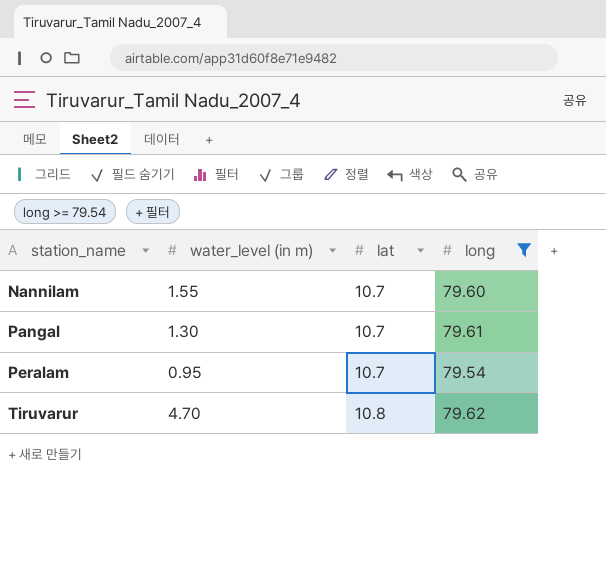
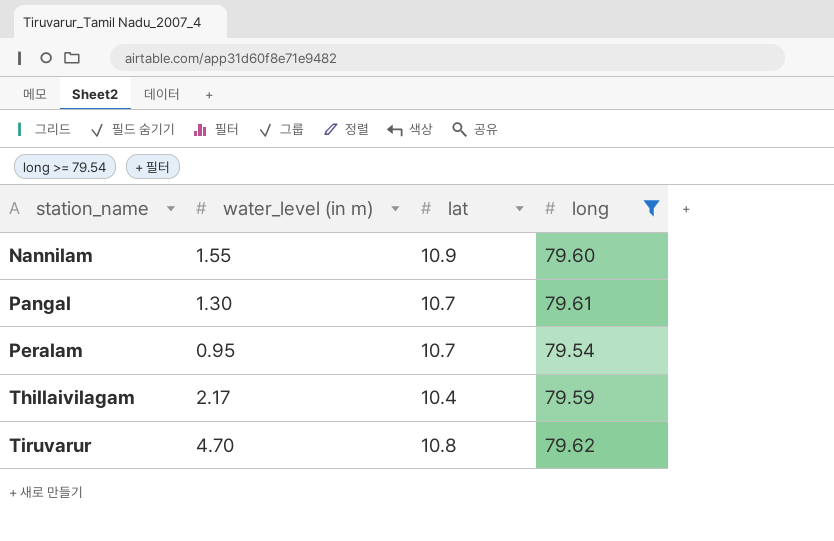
Nannilam | lat: 10.7 -> 10.9
row Thillaivilagam: none -> 2.17 | 10.4 | 79.59

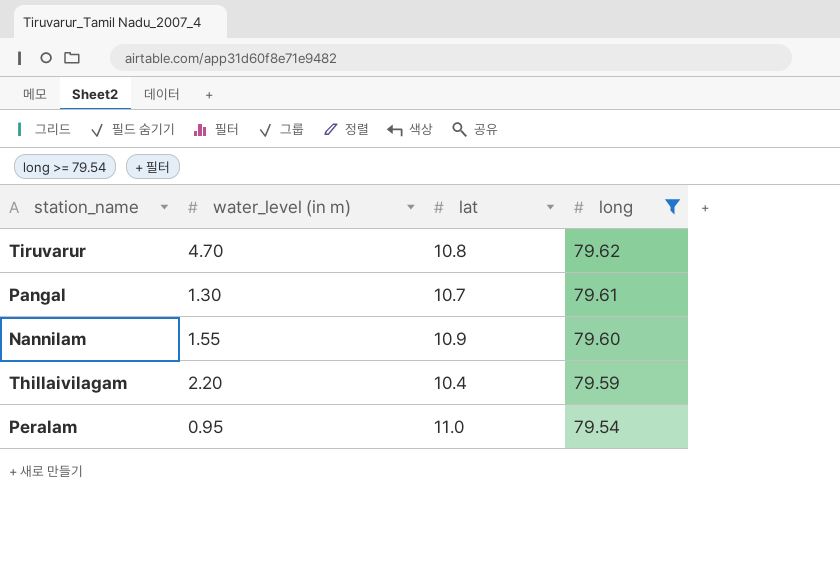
row order: station_name ascending -> long descending
Thillaivilagam | water_level (in m): 2.17 -> 2.20
Peralam | lat: 10.7 -> 11.0

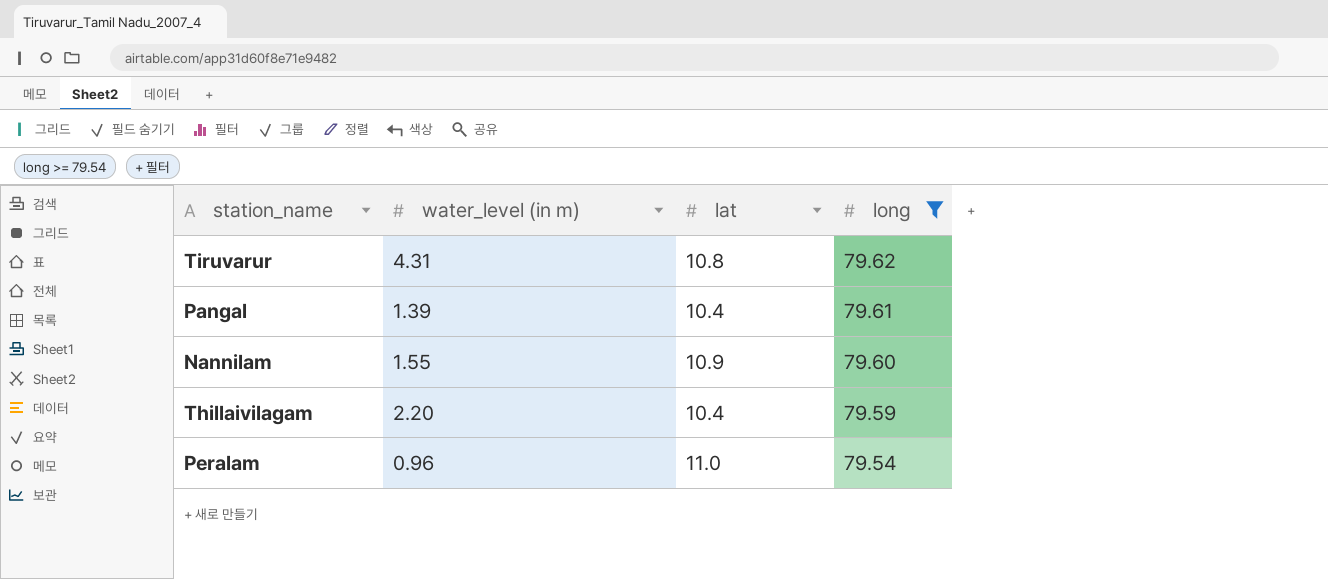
Tiruvarur | water_level (in m): 4.70 -> 4.31
Pangal | water_level (in m): 1.30 -> 1.39
Pangal | lat: 10.7 -> 10.4
Peralam | water_level (in m): 0.95 -> 0.96

